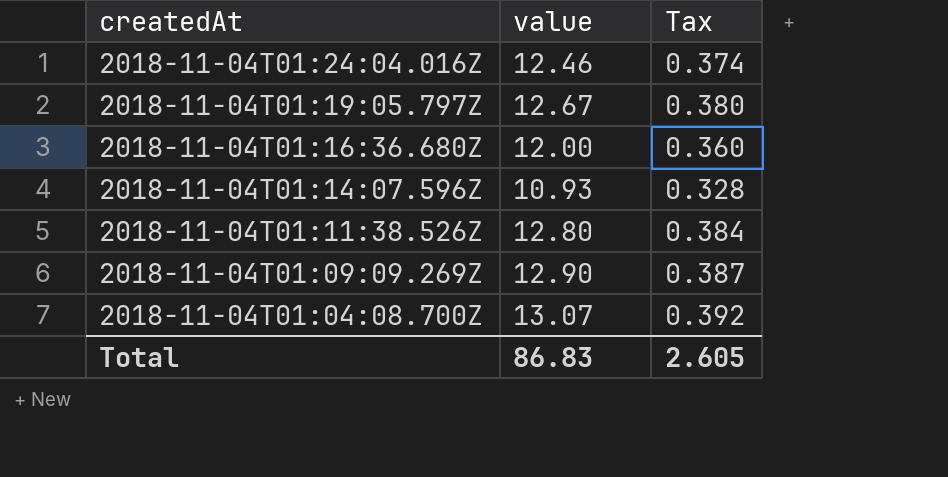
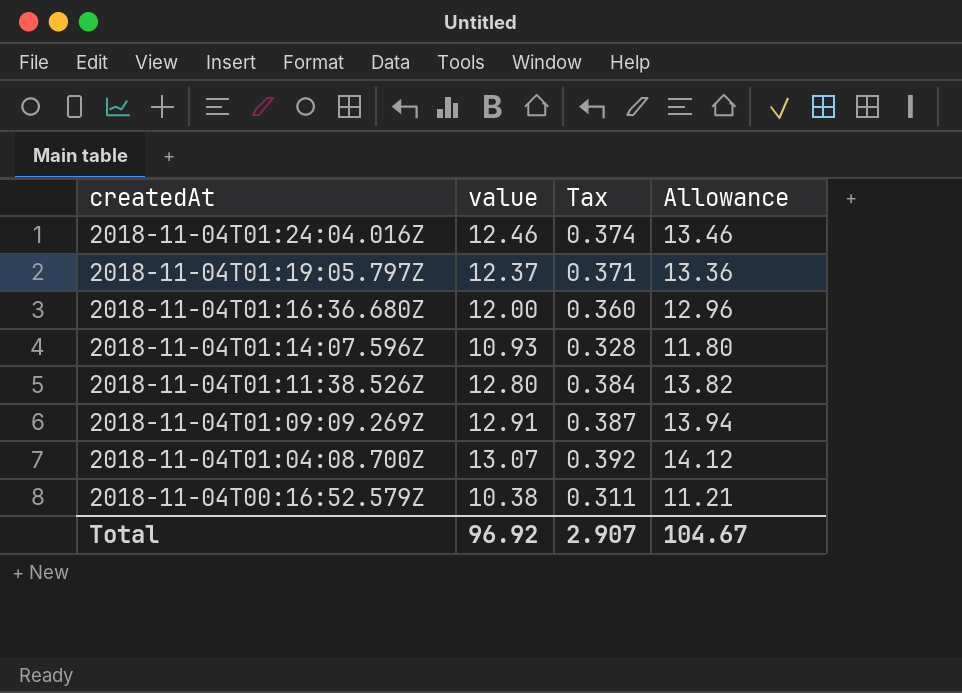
column Allowance | formula: none -> [value] * 1.08
2018-11-04T01:19:05.797Z | value: 12.67 -> 12.37
2018-11-04T01:19:05.797Z | Tax: 0.380 -> 0.371
2018-11-04T01:09:09.269Z | value: 12.90 -> 12.91
row 2018-11-04T00:16:52.579Z: none -> 10.38 | 0.311 | 11.21
Total | value: 86.83 -> 96.92
Total | Tax: 2.605 -> 2.907

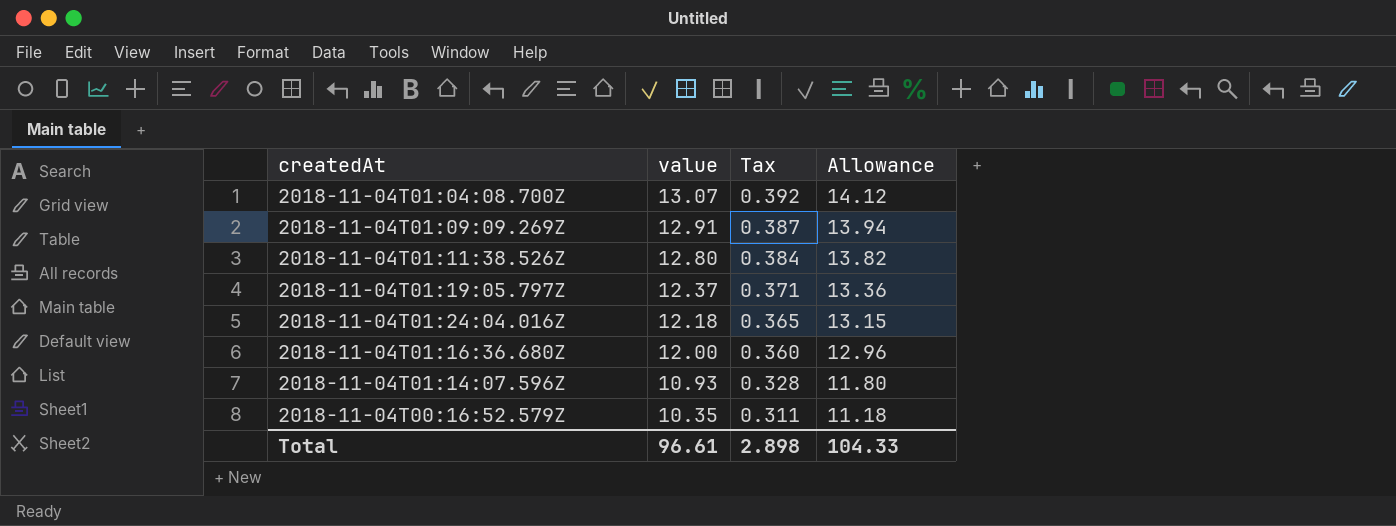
row order: createdAt descending -> value descending
2018-11-04T01:24:04.016Z | value: 12.46 -> 12.18
2018-11-04T01:24:04.016Z | Tax: 0.374 -> 0.365
2018-11-04T01:24:04.016Z | Allowance: 13.46 -> 13.15
2018-11-04T00:16:52.579Z | value: 10.38 -> 10.35
2018-11-04T00:16:52.579Z | Allowance: 11.21 -> 11.18
Total | value: 96.92 -> 96.61
Total | Tax: 2.907 -> 2.898
Total | Allowance: 104.67 -> 104.33

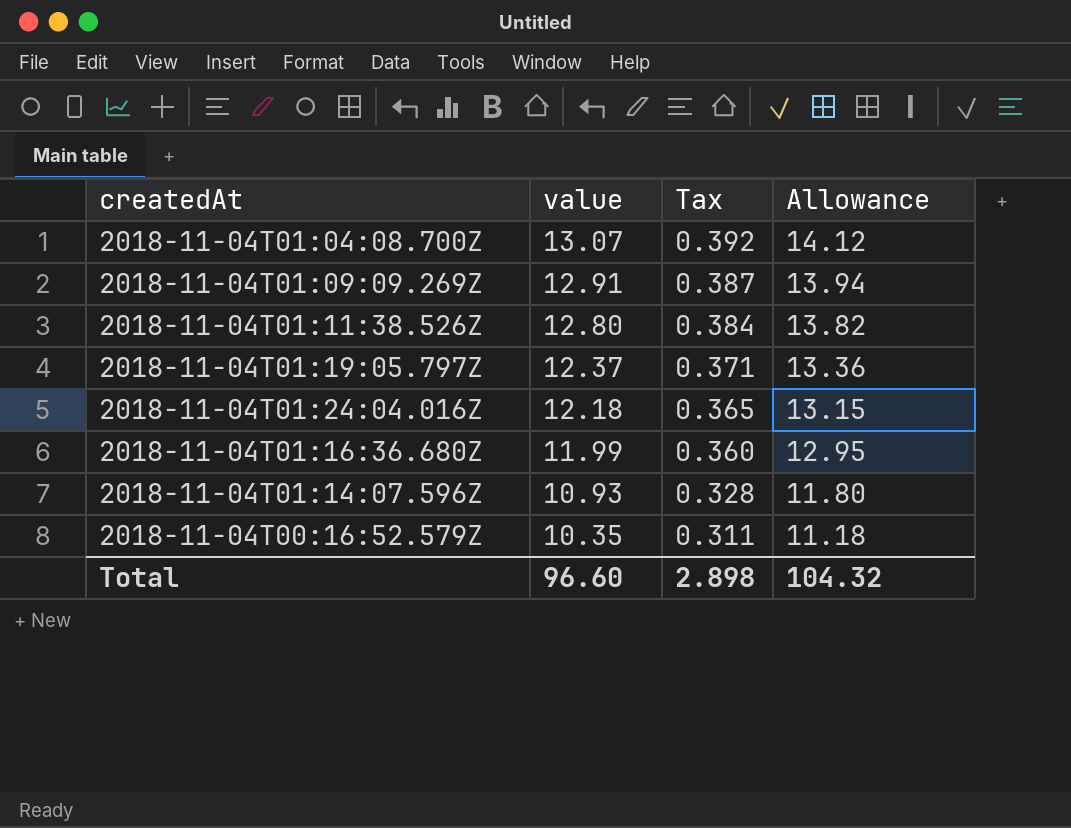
2018-11-04T01:16:36.680Z | value: 12.00 -> 11.99
2018-11-04T01:16:36.680Z | Allowance: 12.96 -> 12.95
Total | value: 96.61 -> 96.60
Total | Allowance: 104.33 -> 104.32

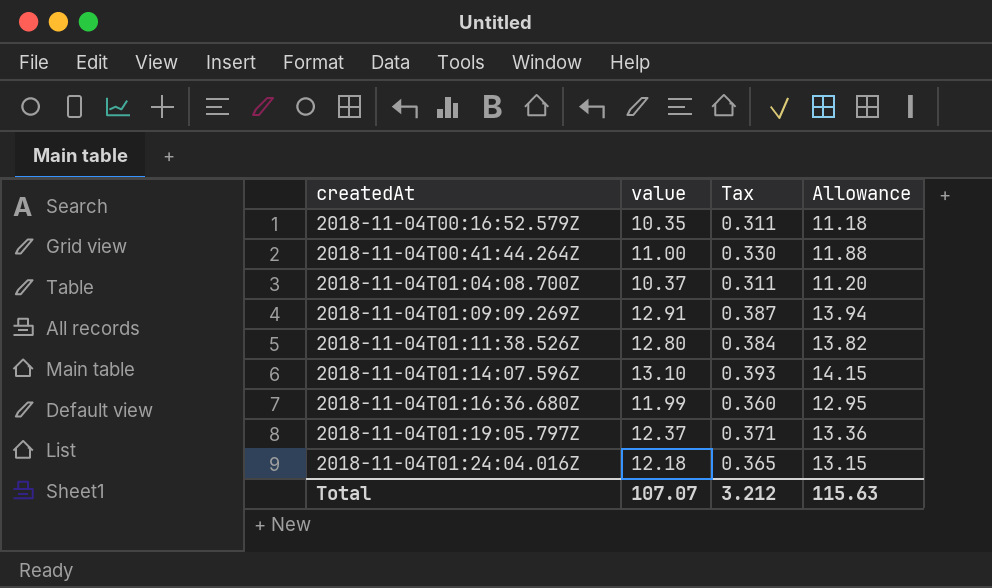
row order: value descending -> createdAt ascending
row 2018-11-04T00:41:44.264Z: none -> 11.00 | 0.330 | 11.88
2018-11-04T01:04:08.700Z | value: 13.07 -> 10.37
2018-11-04T01:04:08.700Z | Tax: 0.392 -> 0.311
2018-11-04T01:04:08.700Z | Allowance: 14.12 -> 11.20
2018-11-04T01:14:07.596Z | value: 10.93 -> 13.10
2018-11-04T01:14:07.596Z | Tax: 0.328 -> 0.393
2018-11-04T01:14:07.596Z | Allowance: 11.80 -> 14.15
Total | value: 96.60 -> 107.07
Total | Tax: 2.898 -> 3.212
Total | Allowance: 104.32 -> 115.63

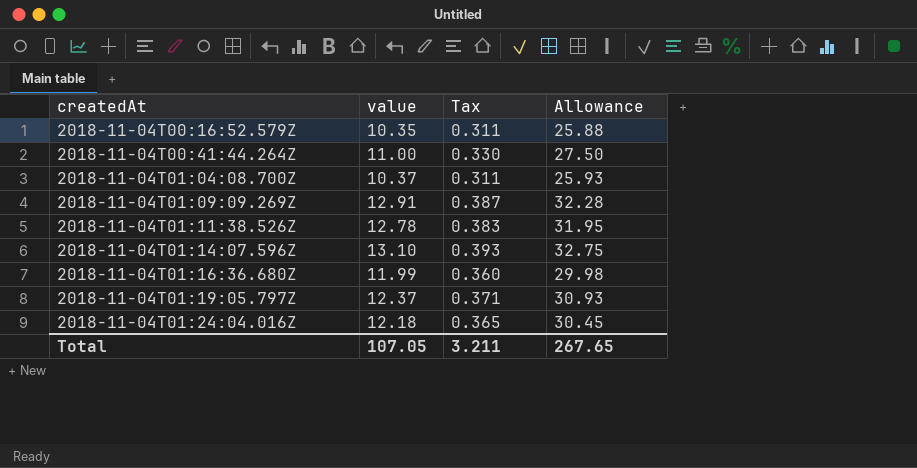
column Allowance | formula: [value] * 1.08 -> [value] * 2.5
2018-11-04T01:11:38.526Z | value: 12.80 -> 12.78
2018-11-04T01:11:38.526Z | Tax: 0.384 -> 0.383
Total | value: 107.07 -> 107.05
Total | Tax: 3.212 -> 3.211
Total | Allowance: 115.63 -> 267.65

